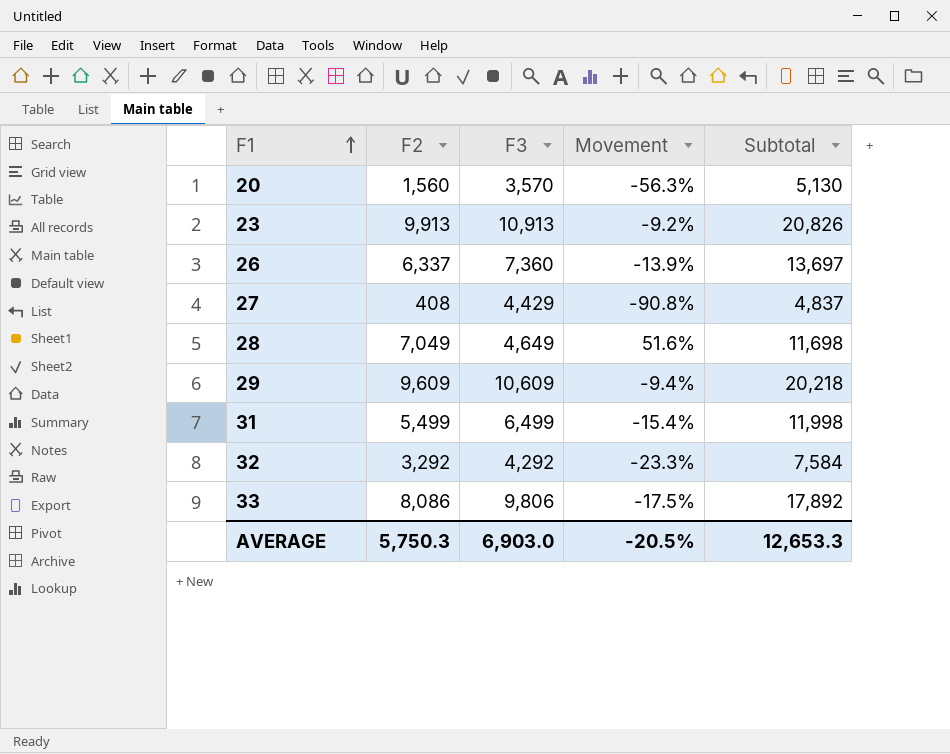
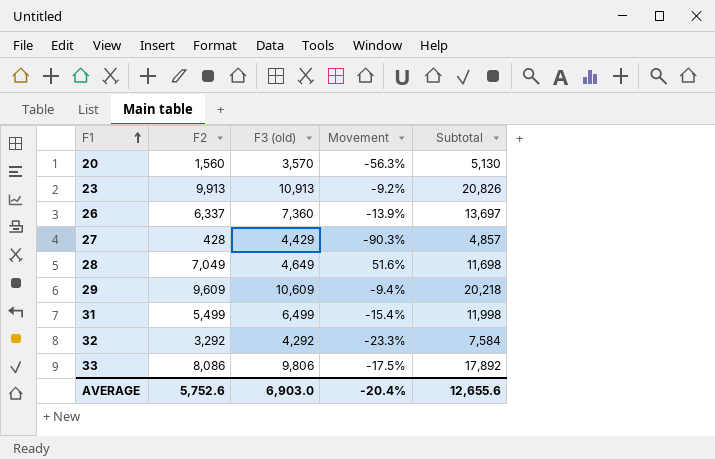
column name: F3 -> F3 (old)
27 | F2: 408 -> 428
27 | Movement: -90.8% -> -90.3%
27 | Subtotal: 4,837 -> 4,857
AVERAGE | F2: 5,750.3 -> 5,752.6
AVERAGE | Movement: -20.5% -> -20.4%
AVERAGE | Subtotal: 12,653.3 -> 12,655.6

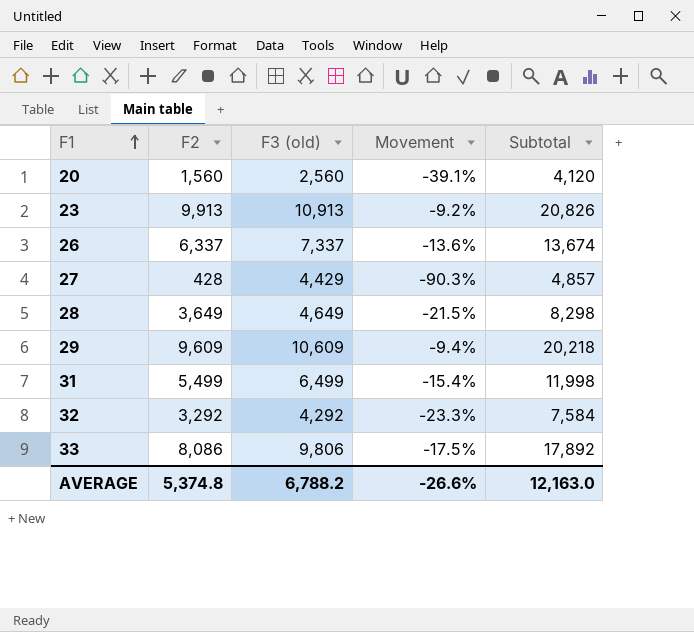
20 | F3 (old): 3,570 -> 2,560
20 | Movement: -56.3% -> -39.1%
20 | Subtotal: 5,130 -> 4,120
26 | F3 (old): 7,360 -> 7,337
26 | Movement: -13.9% -> -13.6%
26 | Subtotal: 13,697 -> 13,674
28 | F2: 7,049 -> 3,649
28 | Movement: 51.6% -> -21.5%
28 | Subtotal: 11,698 -> 8,298
AVERAGE | F2: 5,752.6 -> 5,374.8
AVERAGE | F3 (old): 6,903.0 -> 6,788.2
AVERAGE | Movement: -20.4% -> -26.6%
AVERAGE | Subtotal: 12,655.6 -> 12,163.0

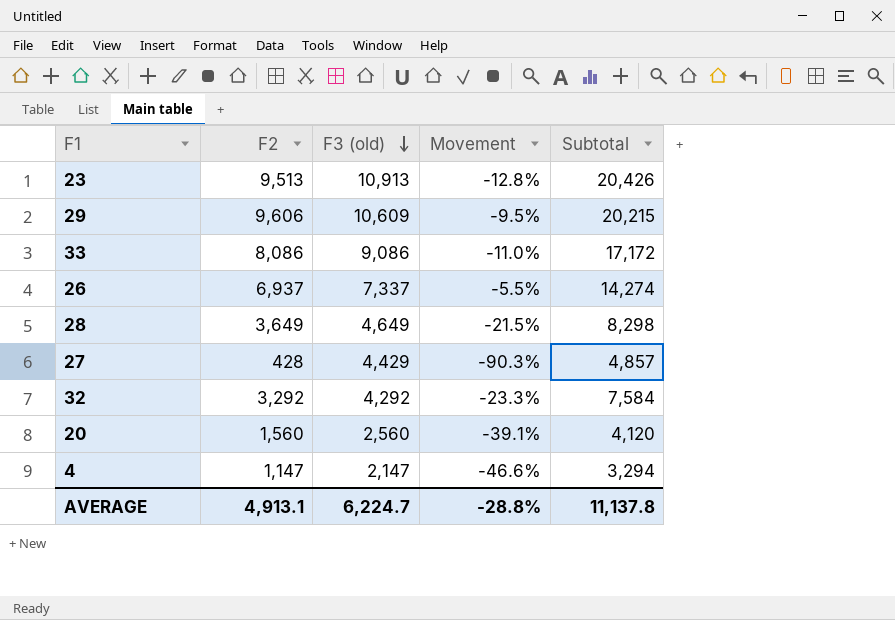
row order: F1 ascending -> F3 (old) descending
row 31: 5,499 | 6,499 | -15.4% | 11,998 -> none
23 | F2: 9,913 -> 9,513
23 | Movement: -9.2% -> -12.8%
23 | Subtotal: 20,826 -> 20,426
29 | F2: 9,609 -> 9,606
29 | Movement: -9.4% -> -9.5%
29 | Subtotal: 20,218 -> 20,215
33 | F3 (old): 9,806 -> 9,086
33 | Movement: -17.5% -> -11.0%
33 | Subtotal: 17,892 -> 17,172
26 | F2: 6,337 -> 6,937
26 | Movement: -13.6% -> -5.5%
26 | Subtotal: 13,674 -> 14,274
row 4: none -> 1,147 | 2,147 | -46.6% | 3,294
AVERAGE | F2: 5,374.8 -> 4,913.1
AVERAGE | F3 (old): 6,788.2 -> 6,224.7
AVERAGE | Movement: -26.6% -> -28.8%
AVERAGE | Subtotal: 12,163.0 -> 11,137.8

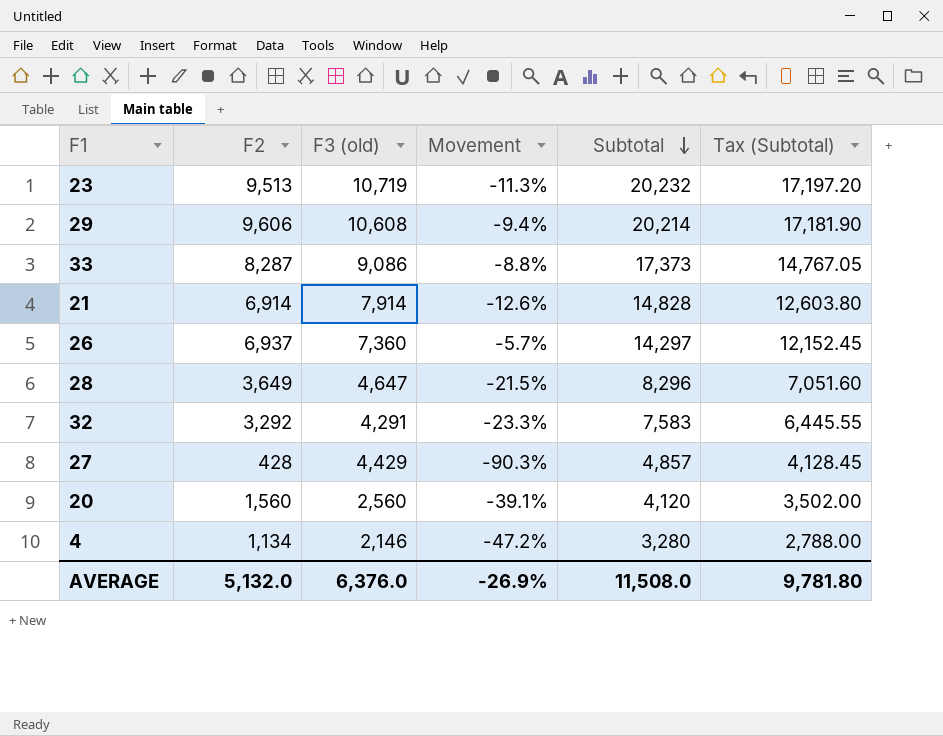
row order: F3 (old) descending -> Subtotal descending
column Tax (Subtotal) | formula: none -> [Subtotal] * 0.85
23 | F3 (old): 10,913 -> 10,719
23 | Movement: -12.8% -> -11.3%
23 | Subtotal: 20,426 -> 20,232
29 | F3 (old): 10,609 -> 10,608
29 | Movement: -9.5% -> -9.4%
29 | Subtotal: 20,215 -> 20,214
33 | F2: 8,086 -> 8,287
33 | Movement: -11.0% -> -8.8%
33 | Subtotal: 17,172 -> 17,373
row 21: none -> 6,914 | 7,914 | -12.6% | 14,828 | 12,603.80
26 | F3 (old): 7,337 -> 7,360
26 | Movement: -5.5% -> -5.7%
26 | Subtotal: 14,274 -> 14,297
28 | F3 (old): 4,649 -> 4,647
28 | Subtotal: 8,298 -> 8,296
32 | F3 (old): 4,292 -> 4,291
32 | Subtotal: 7,584 -> 7,583
4 | F2: 1,147 -> 1,134
4 | F3 (old): 2,147 -> 2,146
4 | Movement: -46.6% -> -47.2%
4 | Subtotal: 3,294 -> 3,280
AVERAGE | F2: 4,913.1 -> 5,132.0
AVERAGE | F3 (old): 6,224.7 -> 6,376.0
AVERAGE | Movement: -28.8% -> -26.9%
AVERAGE | Subtotal: 11,137.8 -> 11,508.0

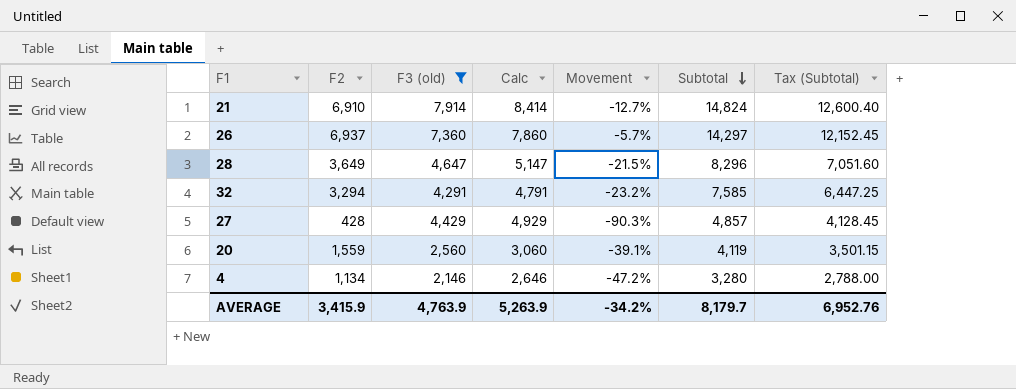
filter: none -> F3 (old) <= 7,914
column Calc | formula: none -> [F3 (old)] + 500
21 | F2: 6,914 -> 6,910
21 | Movement: -12.6% -> -12.7%
21 | Subtotal: 14,828 -> 14,824
21 | Tax (Subtotal): 12,603.80 -> 12,600.40
32 | F2: 3,292 -> 3,294
32 | Movement: -23.3% -> -23.2%
32 | Subtotal: 7,583 -> 7,585
32 | Tax (Subtotal): 6,445.55 -> 6,447.25
20 | F2: 1,560 -> 1,559
20 | Subtotal: 4,120 -> 4,119
20 | Tax (Subtotal): 3,502.00 -> 3,501.15
AVERAGE | F2: 5,132.0 -> 3,415.9
AVERAGE | F3 (old): 6,376.0 -> 4,763.9
AVERAGE | Movement: -26.9% -> -34.2%
AVERAGE | Subtotal: 11,508.0 -> 8,179.7
AVERAGE | Tax (Subtotal): 9,781.80 -> 6,952.76

